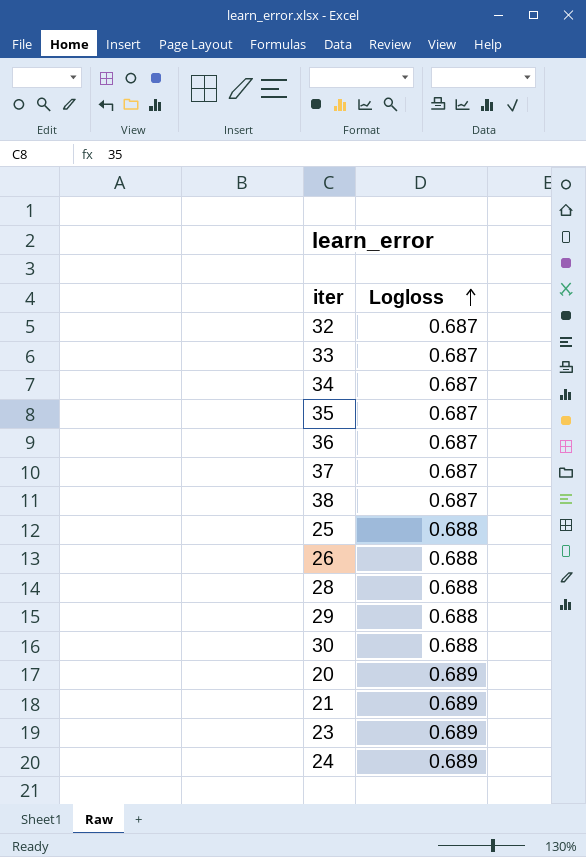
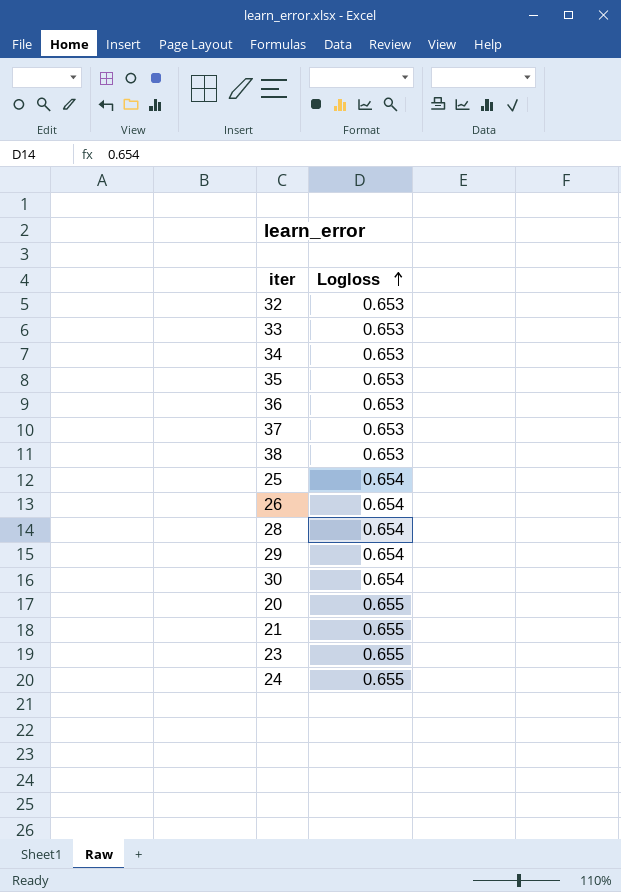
32 | Logloss: 0.687 -> 0.653
33 | Logloss: 0.687 -> 0.653
34 | Logloss: 0.687 -> 0.653
35 | Logloss: 0.687 -> 0.653
36 | Logloss: 0.687 -> 0.653
37 | Logloss: 0.687 -> 0.653
38 | Logloss: 0.687 -> 0.653
25 | Logloss: 0.688 -> 0.654
26 | Logloss: 0.688 -> 0.654
28 | Logloss: 0.688 -> 0.654
29 | Logloss: 0.688 -> 0.654
30 | Logloss: 0.688 -> 0.654
20 | Logloss: 0.689 -> 0.655
21 | Logloss: 0.689 -> 0.655
23 | Logloss: 0.689 -> 0.655
24 | Logloss: 0.689 -> 0.655

